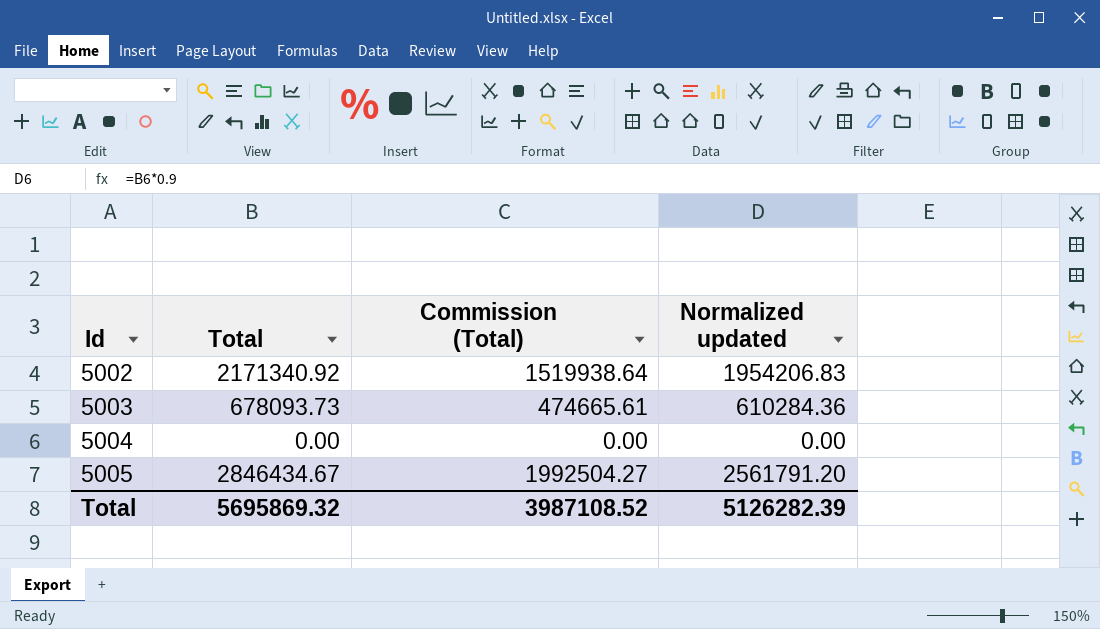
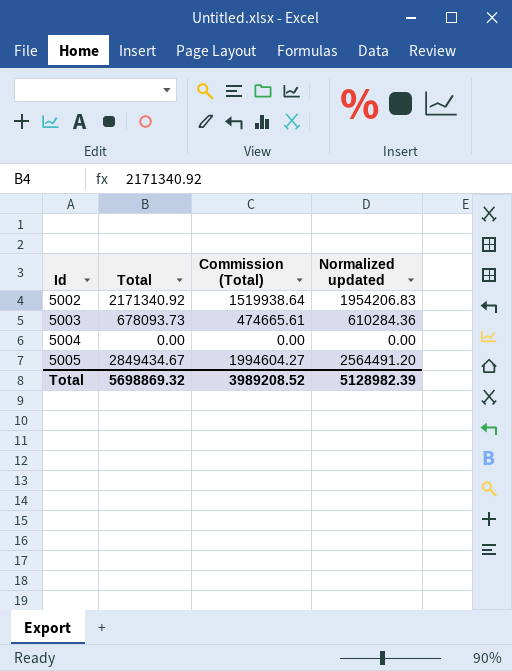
5005 | Total: 2846434.67 -> 2849434.67
5005 | Commission (Total): 1992504.27 -> 1994604.27
5005 | Normalized updated: 2561791.20 -> 2564491.20
Total | Total: 5695869.32 -> 5698869.32
Total | Commission (Total): 3987108.52 -> 3989208.52
Total | Normalized updated: 5126282.39 -> 5128982.39

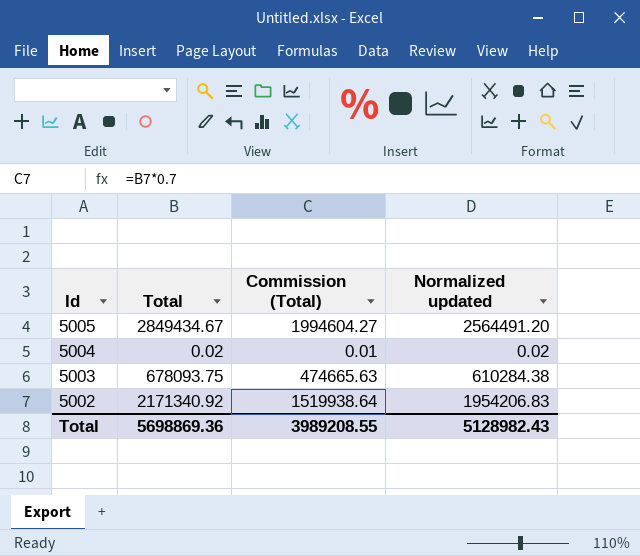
row order: Id ascending -> Id descending
5004 | Total: 0.00 -> 0.02
5004 | Commission (Total): 0.00 -> 0.01
5004 | Normalized updated: 0.00 -> 0.02
5003 | Total: 678093.73 -> 678093.75
5003 | Commission (Total): 474665.61 -> 474665.63
5003 | Normalized updated: 610284.36 -> 610284.38
Total | Total: 5698869.32 -> 5698869.36
Total | Commission (Total): 3989208.52 -> 3989208.55
Total | Normalized updated: 5128982.39 -> 5128982.43

